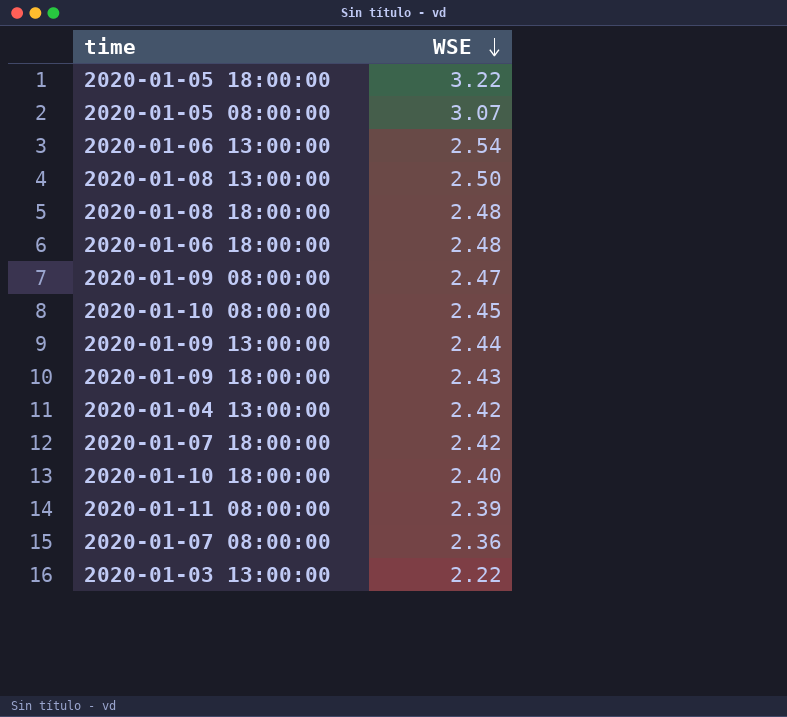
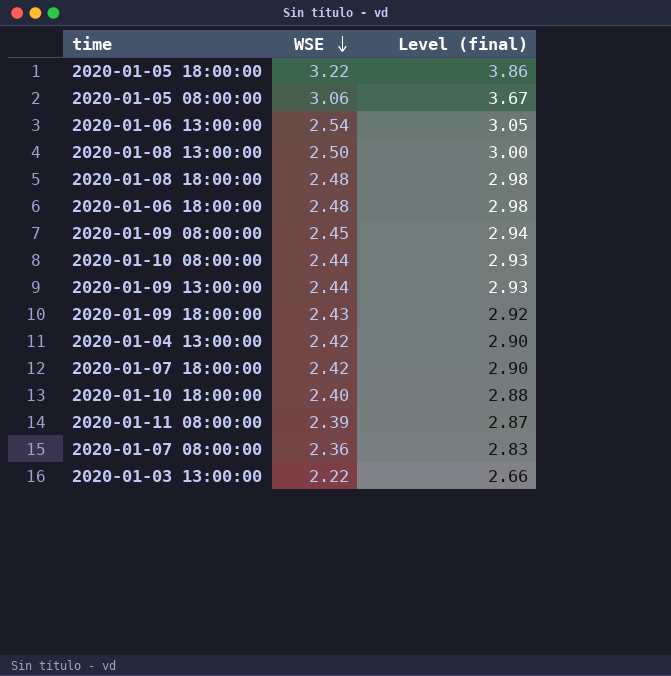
column Level (final) | formula: none -> [WSE] * 1.2
2020-01-05 08:00:00 | WSE: 3.07 -> 3.06
2020-01-09 08:00:00 | WSE: 2.47 -> 2.45
2020-01-10 08:00:00 | WSE: 2.45 -> 2.44

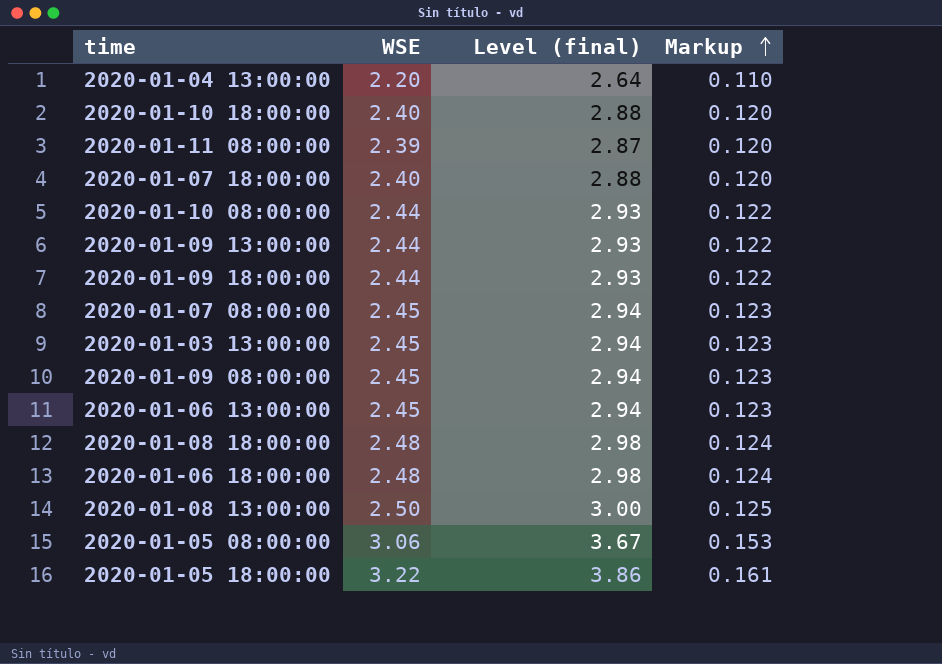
row order: WSE descending -> Markup ascending
column Markup | formula: none -> [WSE] * 0.05
2020-01-04 13:00:00 | WSE: 2.42 -> 2.20
2020-01-04 13:00:00 | Level (final): 2.90 -> 2.64
2020-01-07 18:00:00 | WSE: 2.42 -> 2.40
2020-01-07 18:00:00 | Level (final): 2.90 -> 2.88
2020-01-09 18:00:00 | WSE: 2.43 -> 2.44
2020-01-09 18:00:00 | Level (final): 2.92 -> 2.93
2020-01-07 08:00:00 | WSE: 2.36 -> 2.45
2020-01-07 08:00:00 | Level (final): 2.83 -> 2.94
2020-01-03 13:00:00 | WSE: 2.22 -> 2.45
2020-01-03 13:00:00 | Level (final): 2.66 -> 2.94
2020-01-06 13:00:00 | WSE: 2.54 -> 2.45
2020-01-06 13:00:00 | Level (final): 3.05 -> 2.94

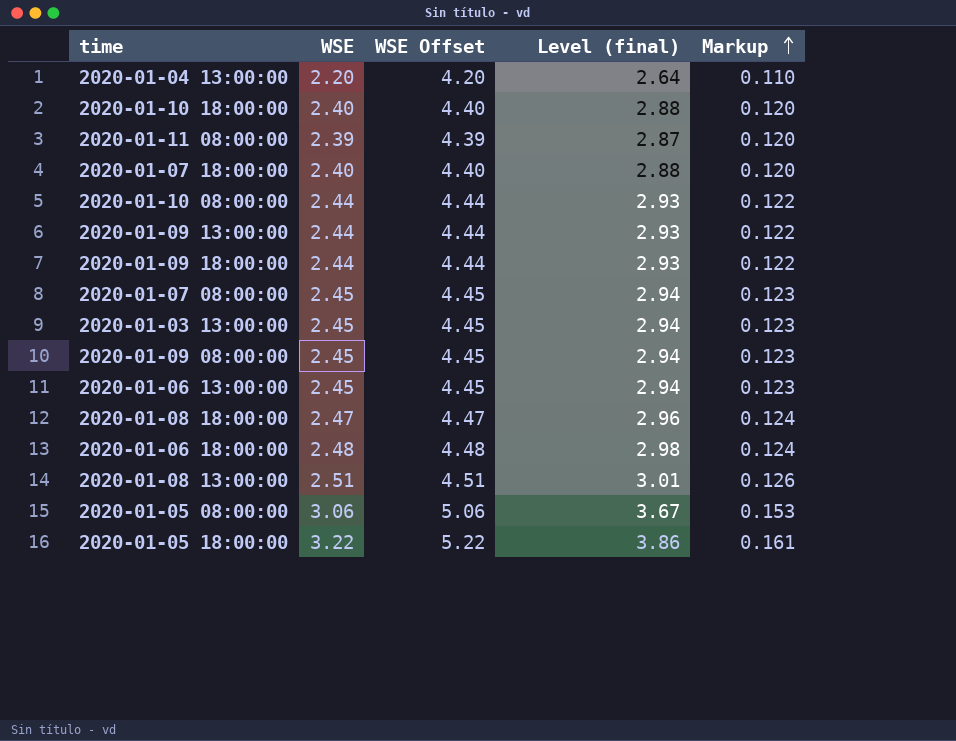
column WSE Offset | formula: none -> [WSE] + 2
2020-01-08 18:00:00 | WSE: 2.48 -> 2.47
2020-01-08 18:00:00 | Level (final): 2.98 -> 2.96
2020-01-08 13:00:00 | WSE: 2.50 -> 2.51
2020-01-08 13:00:00 | Level (final): 3.00 -> 3.01
2020-01-08 13:00:00 | Markup: 0.125 -> 0.126

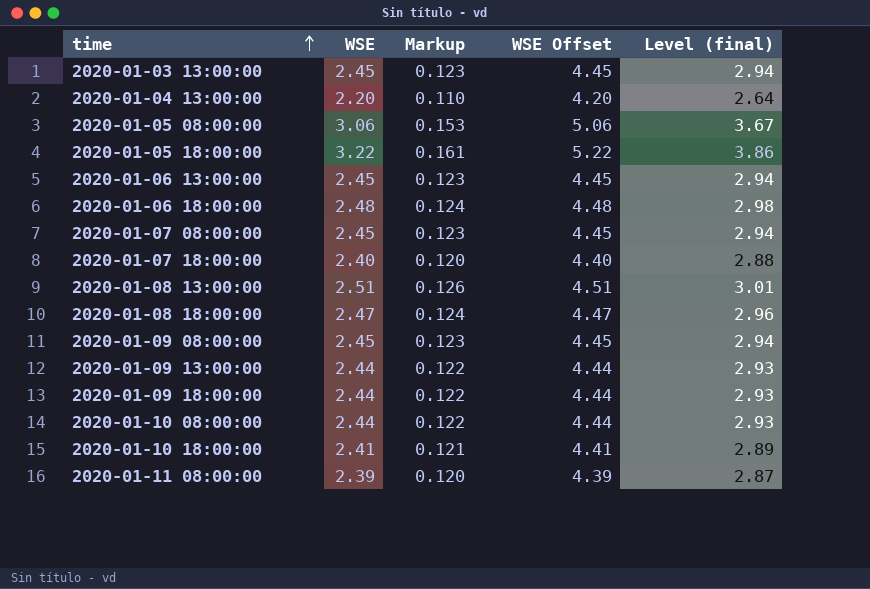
row order: Markup ascending -> time ascending
column Markup | position: 5 -> 3
2020-01-10 18:00:00 | WSE: 2.40 -> 2.41
2020-01-10 18:00:00 | Markup: 0.120 -> 0.121
2020-01-10 18:00:00 | WSE Offset: 4.40 -> 4.41
2020-01-10 18:00:00 | Level (final): 2.88 -> 2.89

